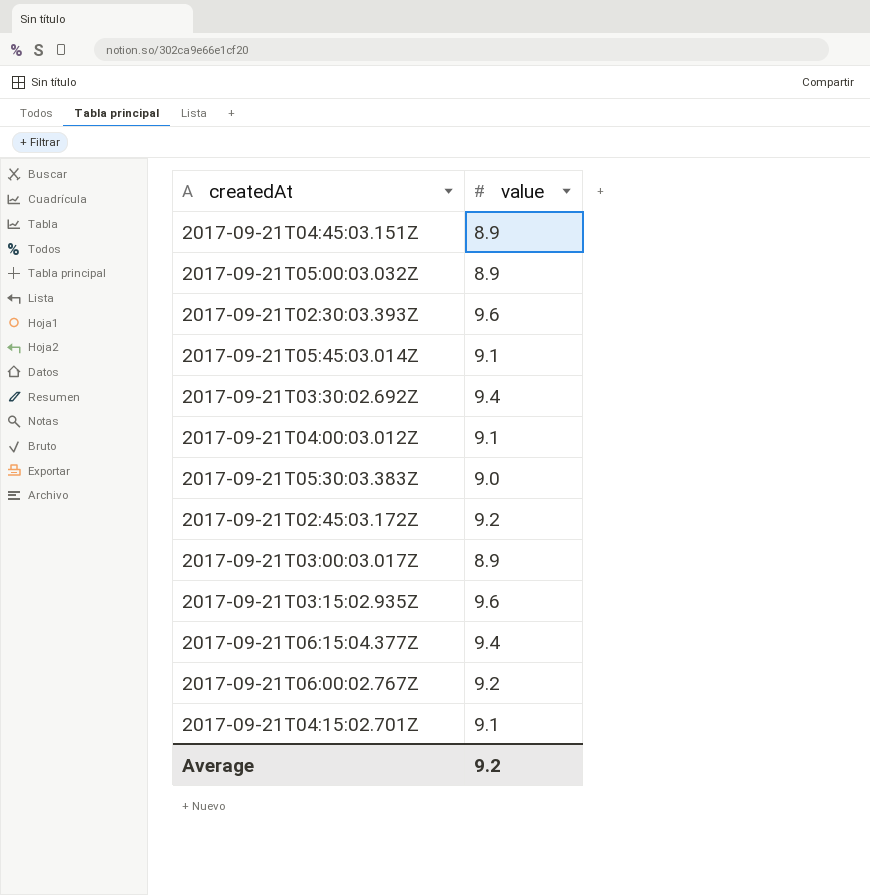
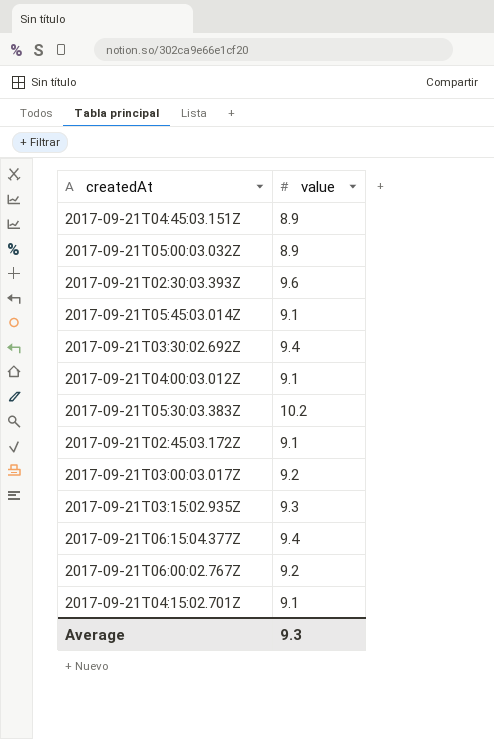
2017-09-21T05:30:03.383Z | value: 9.0 -> 10.2
2017-09-21T02:45:03.172Z | value: 9.2 -> 9.1
2017-09-21T03:00:03.017Z | value: 8.9 -> 9.2
2017-09-21T03:15:02.935Z | value: 9.6 -> 9.3
Average | value: 9.2 -> 9.3

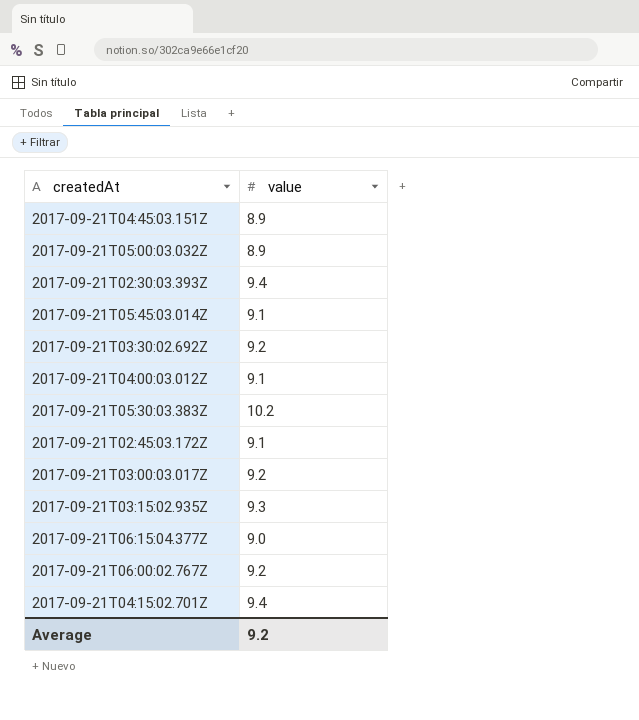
2017-09-21T02:30:03.393Z | value: 9.6 -> 9.4
2017-09-21T03:30:02.692Z | value: 9.4 -> 9.2
2017-09-21T06:15:04.377Z | value: 9.4 -> 9.0
2017-09-21T04:15:02.701Z | value: 9.1 -> 9.4
Average | value: 9.3 -> 9.2

